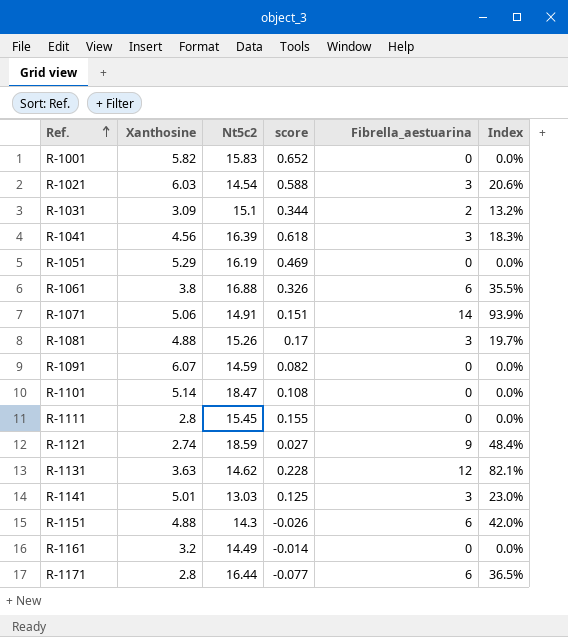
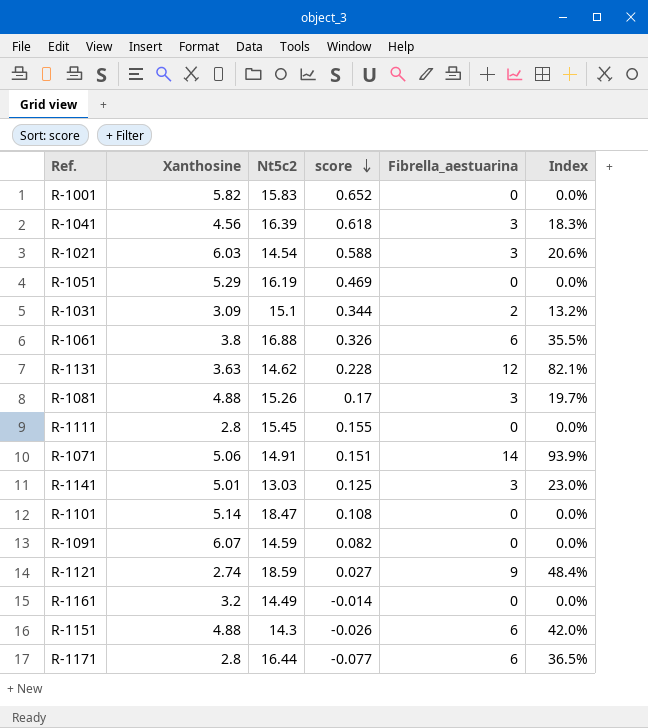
row order: Ref. ascending -> score descending

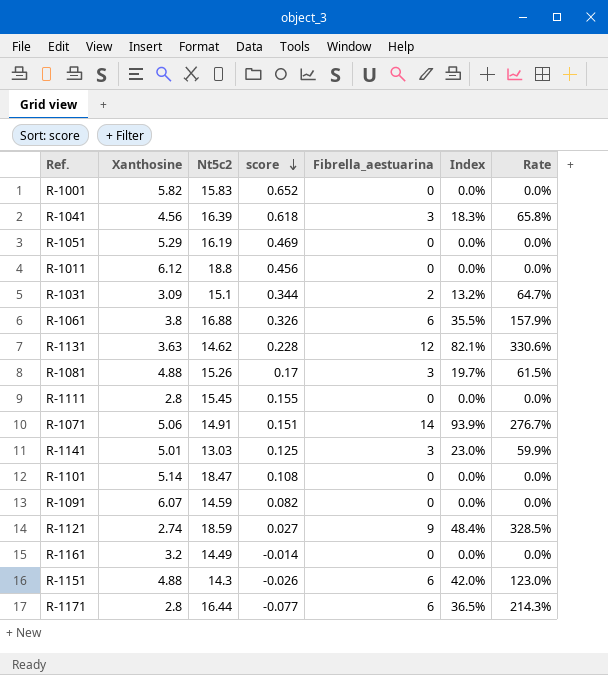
column Rate | formula: none -> [Fibrella_aestuarina] / [Xanthosine]
row R-1021: 6.03 | 14.54 | 0.588 | 3 | 20.6% -> none
row R-1011: none -> 6.12 | 18.8 | 0.456 | 0 | 0.0% | 0.0%

